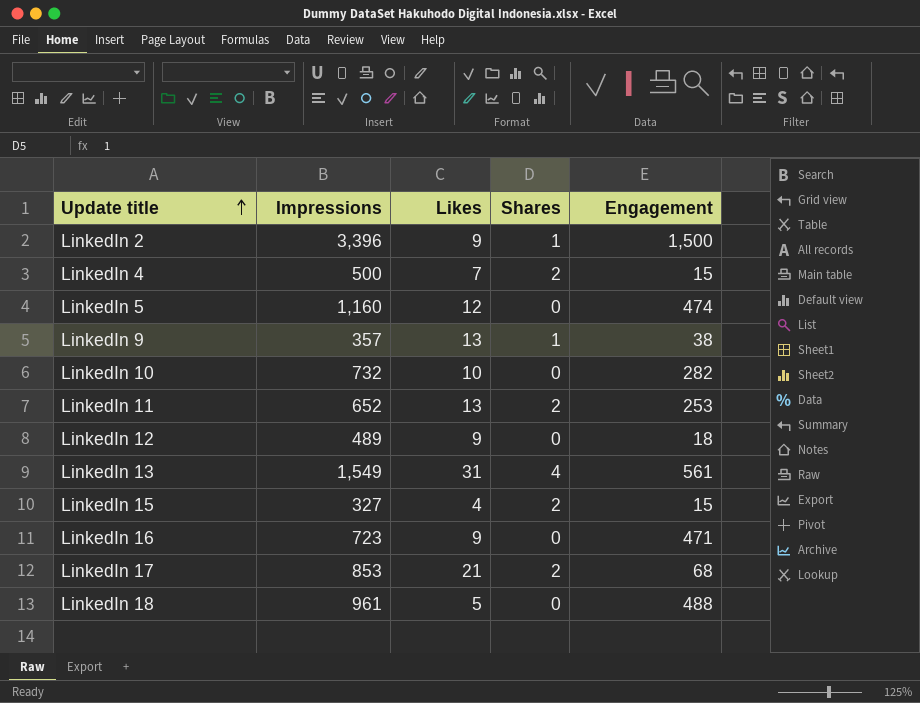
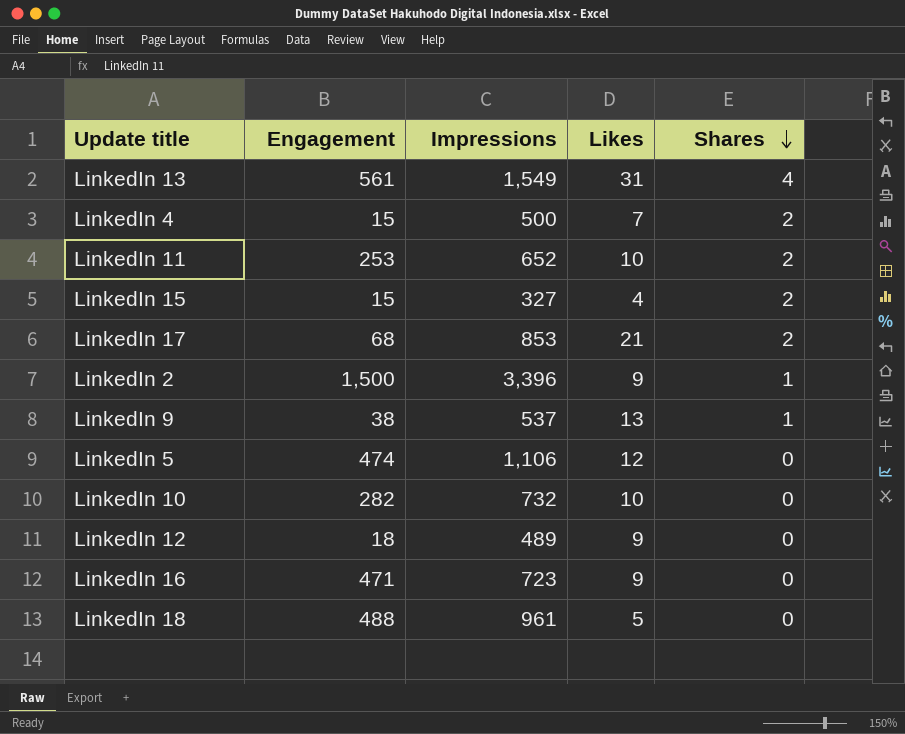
row order: Update title ascending -> Shares descending
column Engagement | position: 5 -> 2
LinkedIn 11 | Likes: 13 -> 10
LinkedIn 9 | Impressions: 357 -> 537
LinkedIn 5 | Impressions: 1,160 -> 1,106

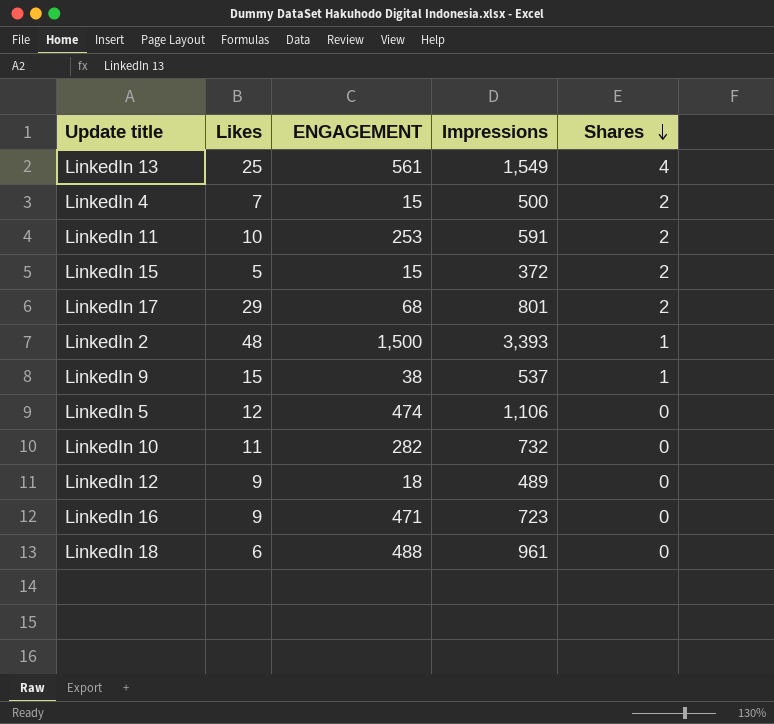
column Likes | position: 4 -> 2
column name: Engagement -> ENGAGEMENT
LinkedIn 13 | Likes: 31 -> 25
LinkedIn 11 | Impressions: 652 -> 591
LinkedIn 15 | Likes: 4 -> 5
LinkedIn 15 | Impressions: 327 -> 372
LinkedIn 17 | Likes: 21 -> 29
LinkedIn 17 | Impressions: 853 -> 801
LinkedIn 2 | Likes: 9 -> 48
LinkedIn 2 | Impressions: 3,396 -> 3,393
LinkedIn 9 | Likes: 13 -> 15
LinkedIn 10 | Likes: 10 -> 11
LinkedIn 18 | Likes: 5 -> 6

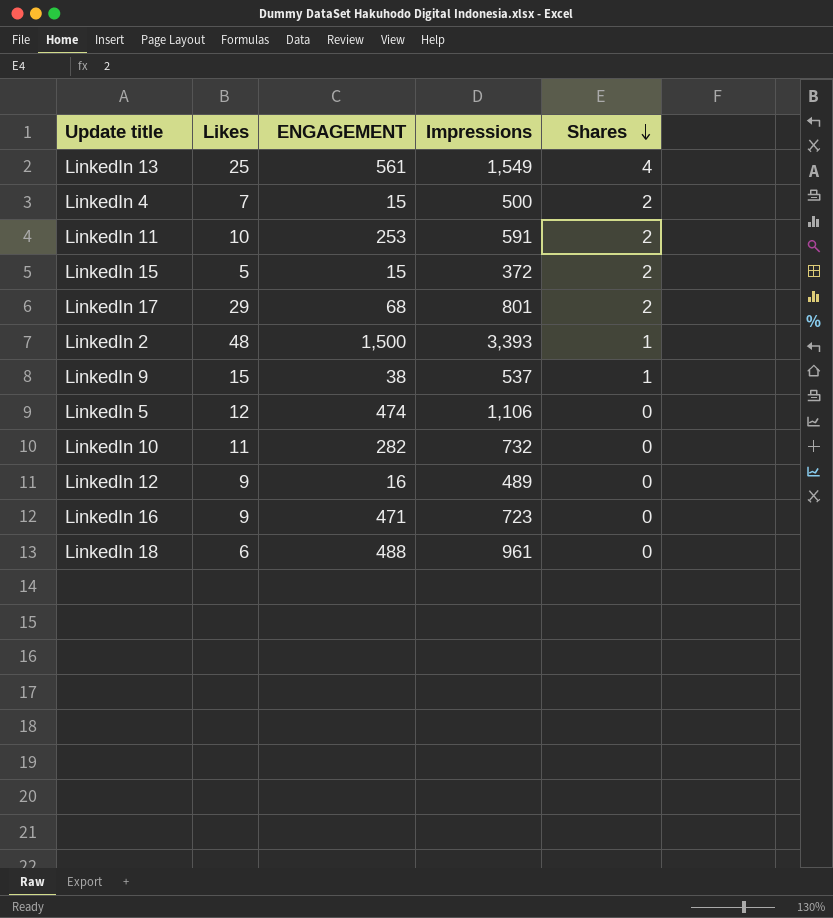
LinkedIn 12 | ENGAGEMENT: 18 -> 16

